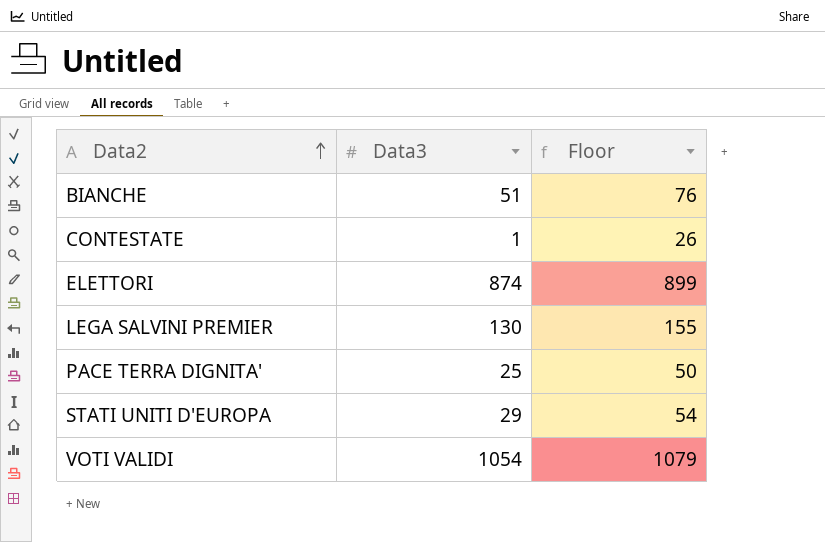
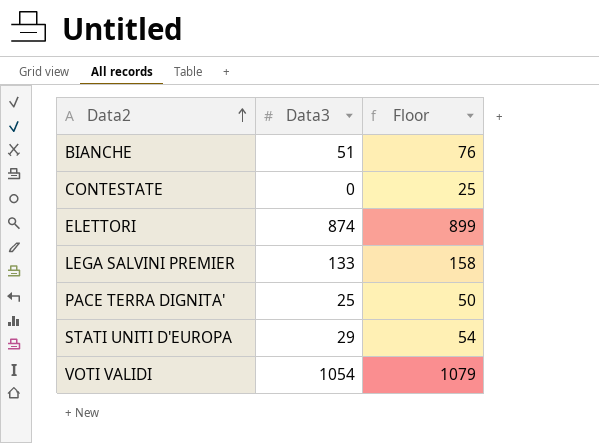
CONTESTATE | Data3: 1 -> 0
CONTESTATE | Floor: 26 -> 25
LEGA SALVINI PREMIER | Data3: 130 -> 133
LEGA SALVINI PREMIER | Floor: 155 -> 158

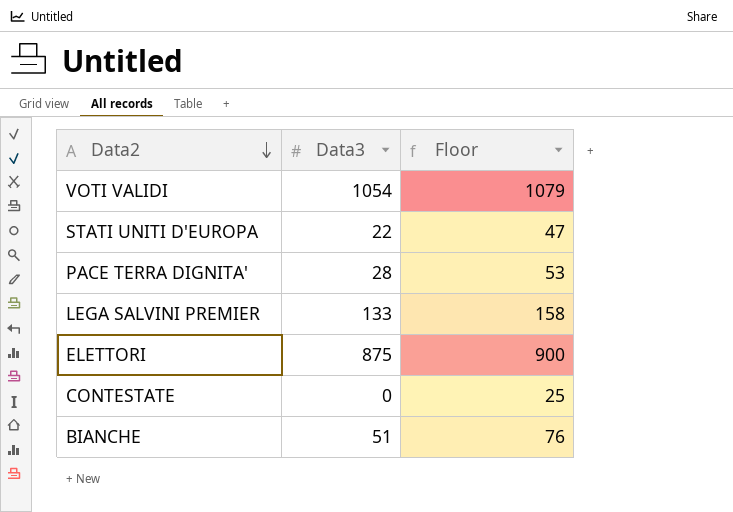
row order: Data2 ascending -> Data2 descending
STATI UNITI D'EUROPA | Data3: 29 -> 22
STATI UNITI D'EUROPA | Floor: 54 -> 47
PACE TERRA DIGNITA' | Data3: 25 -> 28
PACE TERRA DIGNITA' | Floor: 50 -> 53
ELETTORI | Data3: 874 -> 875
ELETTORI | Floor: 899 -> 900

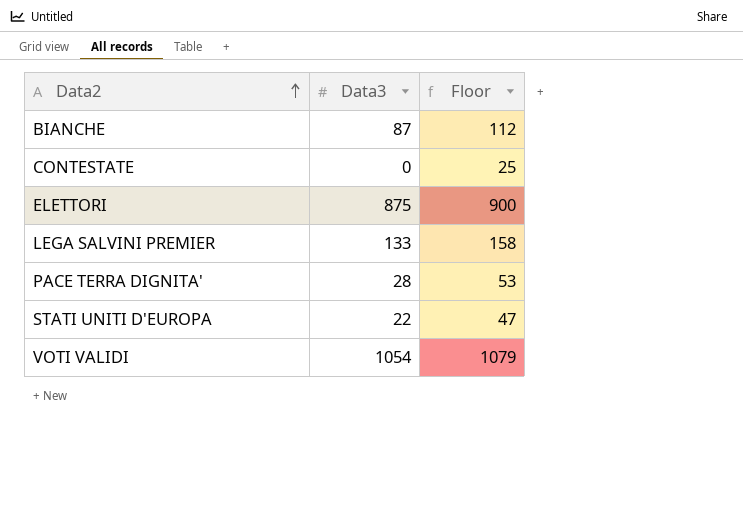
row order: Data2 descending -> Data2 ascending
BIANCHE | Data3: 51 -> 87
BIANCHE | Floor: 76 -> 112

